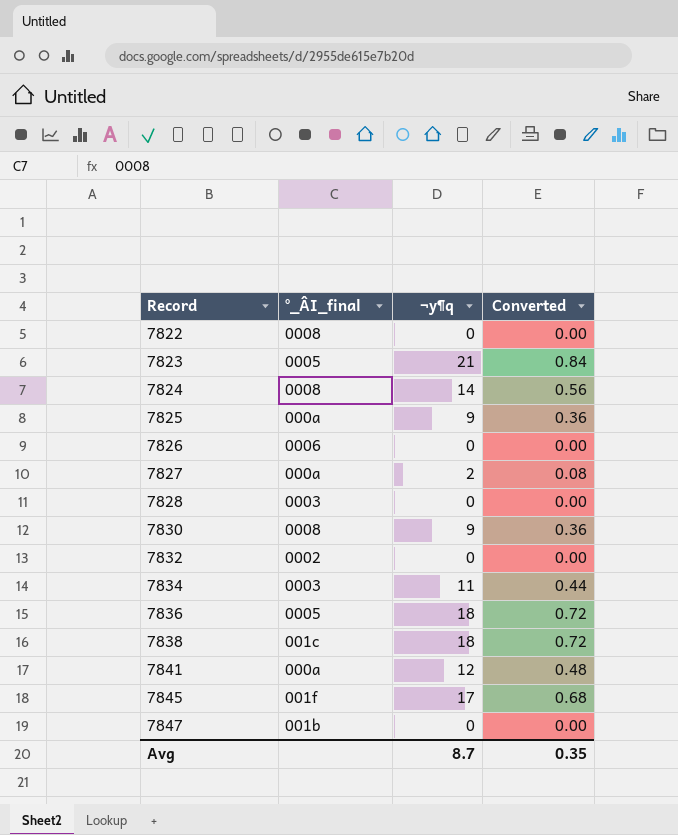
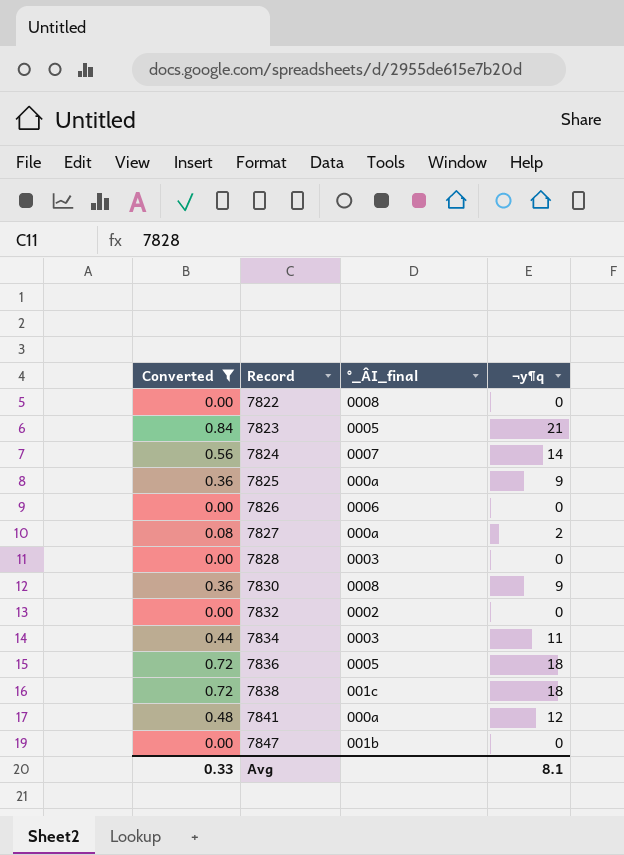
filter: none -> Converted != 0.68
column Converted | position: 4 -> 1
7824 | °_ÂI_final: 0008 -> 0007
Avg | Converted: 0.35 -> 0.33
Avg | ¬y¶q: 8.7 -> 8.1

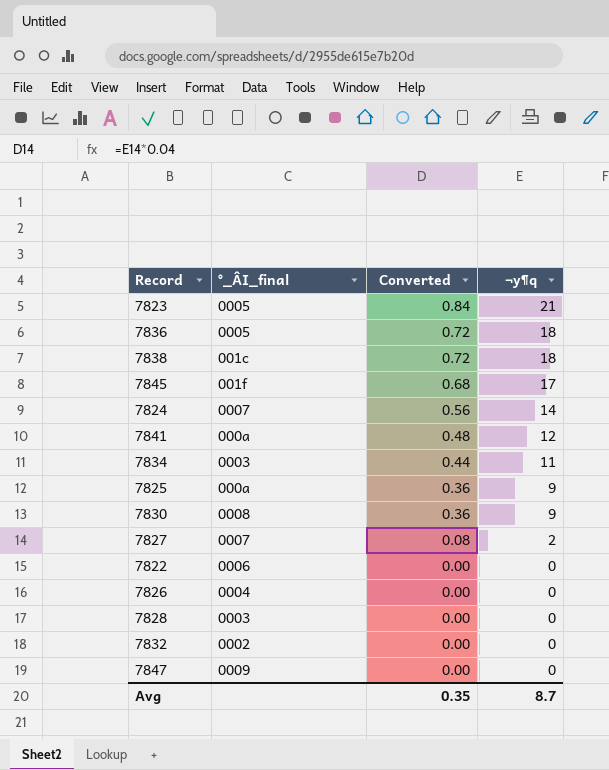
filter: Converted != 0.68 -> none
row order: Record ascending -> Converted descending
column Converted | position: 1 -> 3
7827 | °_ÂI_final: 000a -> 0007
7822 | °_ÂI_final: 0008 -> 0006
7826 | °_ÂI_final: 0006 -> 0004
7847 | °_ÂI_final: 001b -> 0009
Avg | Converted: 0.33 -> 0.35
Avg | ¬y¶q: 8.1 -> 8.7

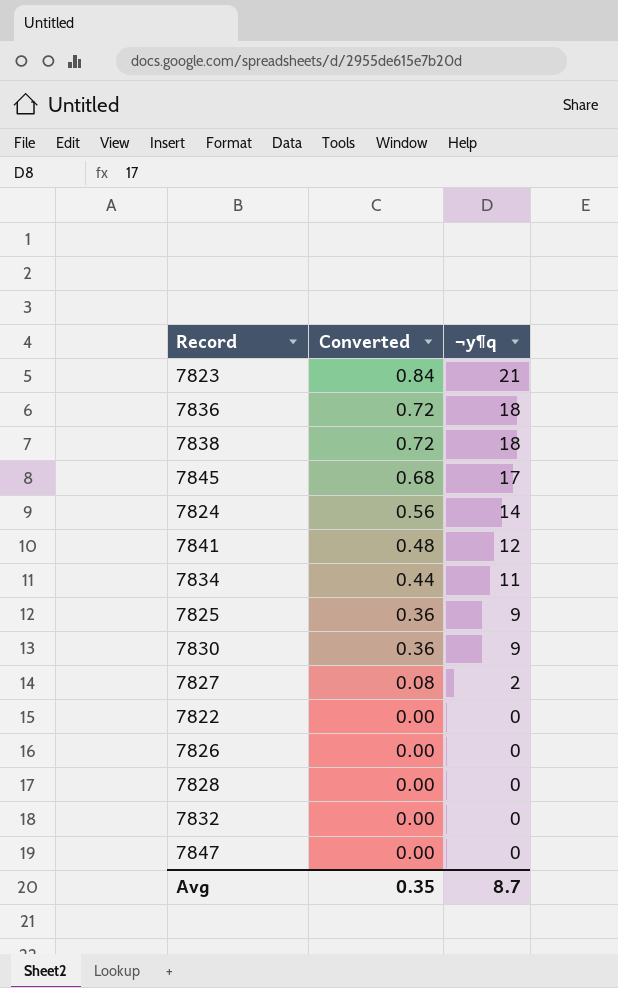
column °_ÂI_final | position: 2 -> none

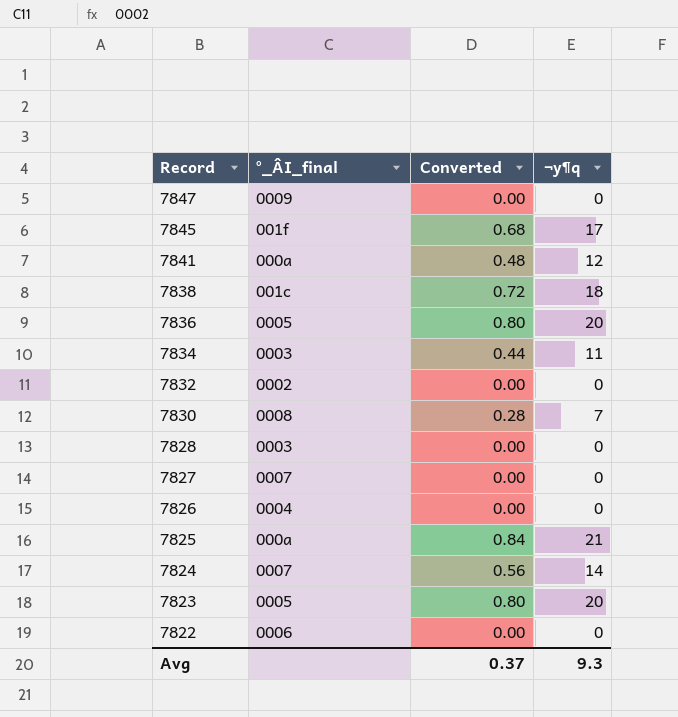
row order: Converted descending -> Record descending
column °_ÂI_final | position: none -> 2
7836 | Converted: 0.72 -> 0.80
7836 | ¬y¶q: 18 -> 20
7830 | Converted: 0.36 -> 0.28
7830 | ¬y¶q: 9 -> 7
7827 | Converted: 0.08 -> 0.00
7827 | ¬y¶q: 2 -> 0
7825 | Converted: 0.36 -> 0.84
7825 | ¬y¶q: 9 -> 21
7823 | Converted: 0.84 -> 0.80
7823 | ¬y¶q: 21 -> 20
Avg | Converted: 0.35 -> 0.37
Avg | ¬y¶q: 8.7 -> 9.3

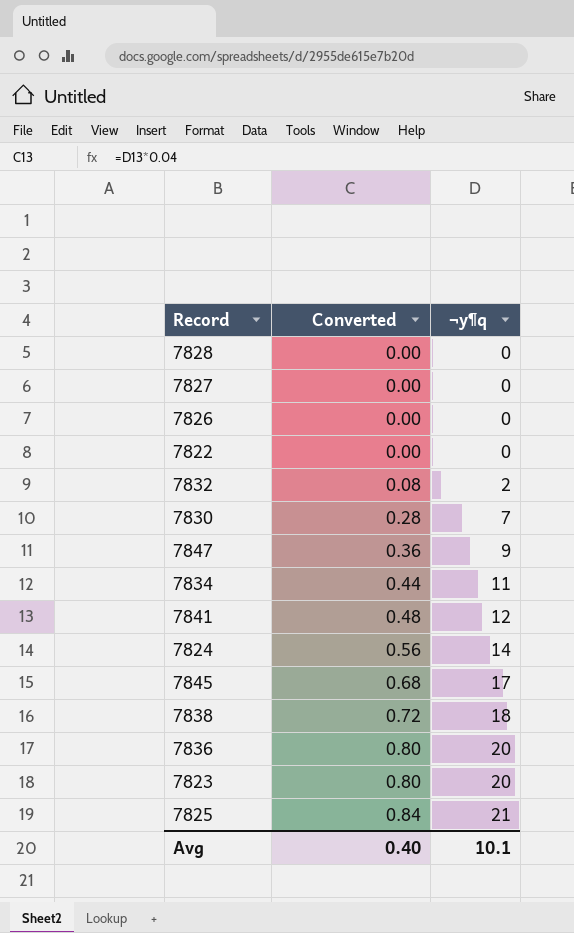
row order: Record descending -> Converted ascending
column °_ÂI_final | position: 2 -> none
7832 | Converted: 0.00 -> 0.08
7832 | ¬y¶q: 0 -> 2
7847 | Converted: 0.00 -> 0.36
7847 | ¬y¶q: 0 -> 9
Avg | Converted: 0.37 -> 0.40
Avg | ¬y¶q: 9.3 -> 10.1

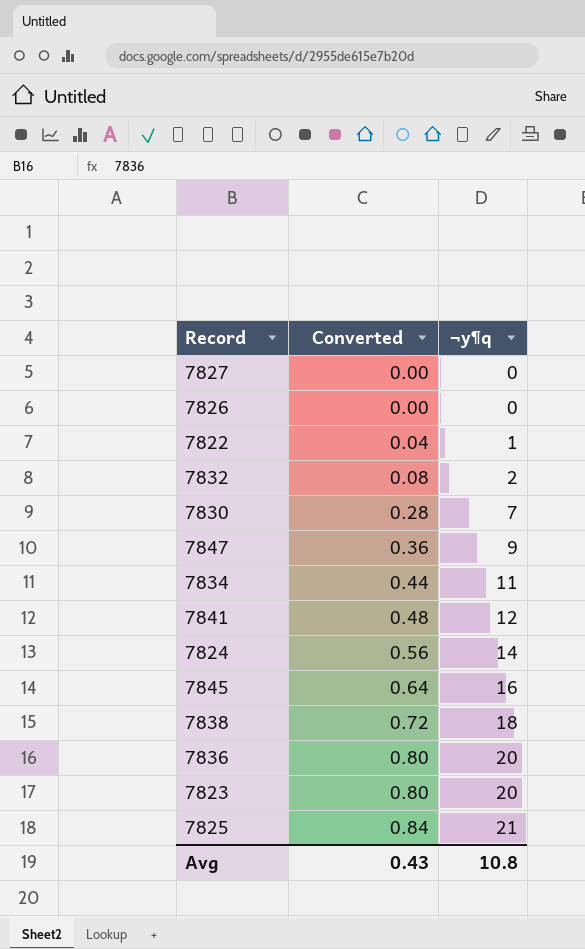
row 7828: 0.00 | 0 -> none
7822 | Converted: 0.00 -> 0.04
7822 | ¬y¶q: 0 -> 1
7845 | Converted: 0.68 -> 0.64
7845 | ¬y¶q: 17 -> 16
Avg | Converted: 0.40 -> 0.43
Avg | ¬y¶q: 10.1 -> 10.8

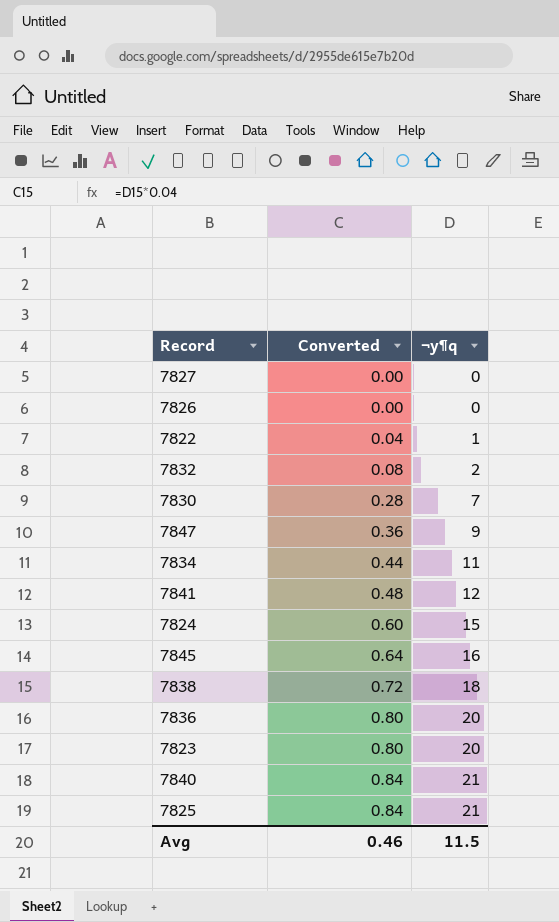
7824 | Converted: 0.56 -> 0.60
7824 | ¬y¶q: 14 -> 15
row 7840: none -> 0.84 | 21
Avg | Converted: 0.43 -> 0.46
Avg | ¬y¶q: 10.8 -> 11.5

